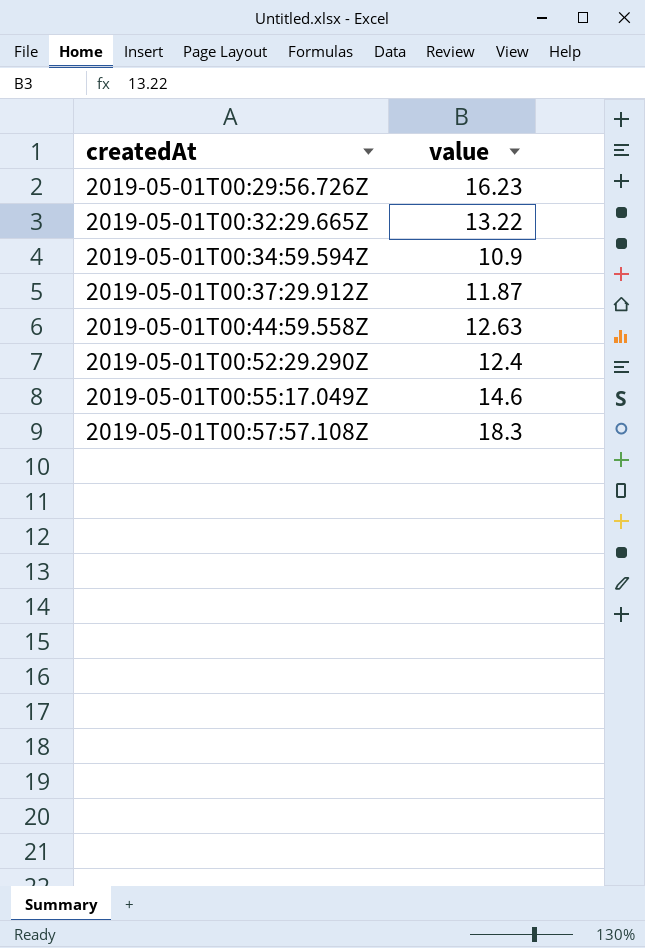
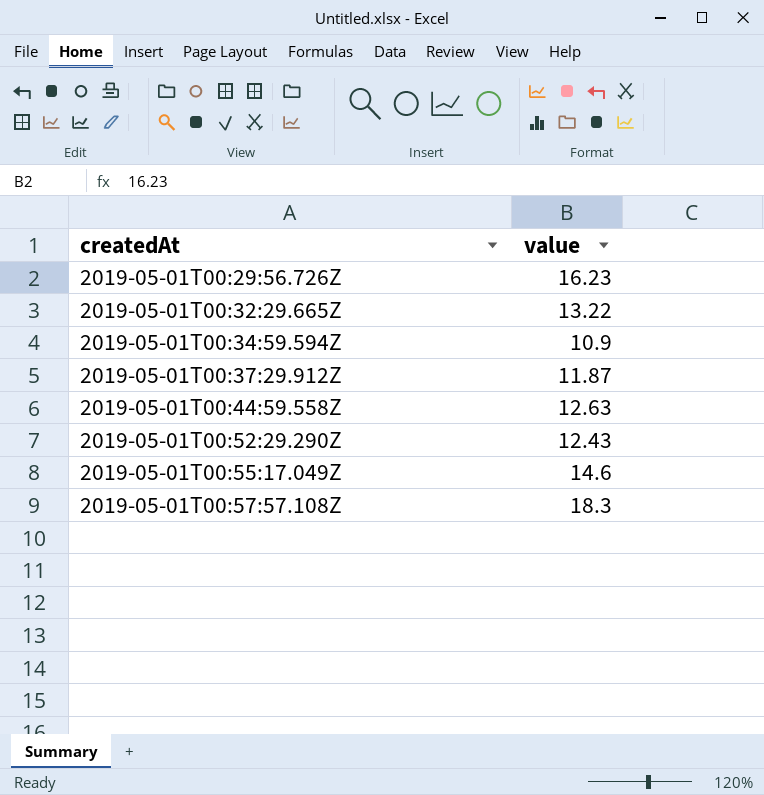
2019-05-01T00:52:29.290Z | value: 12.4 -> 12.43

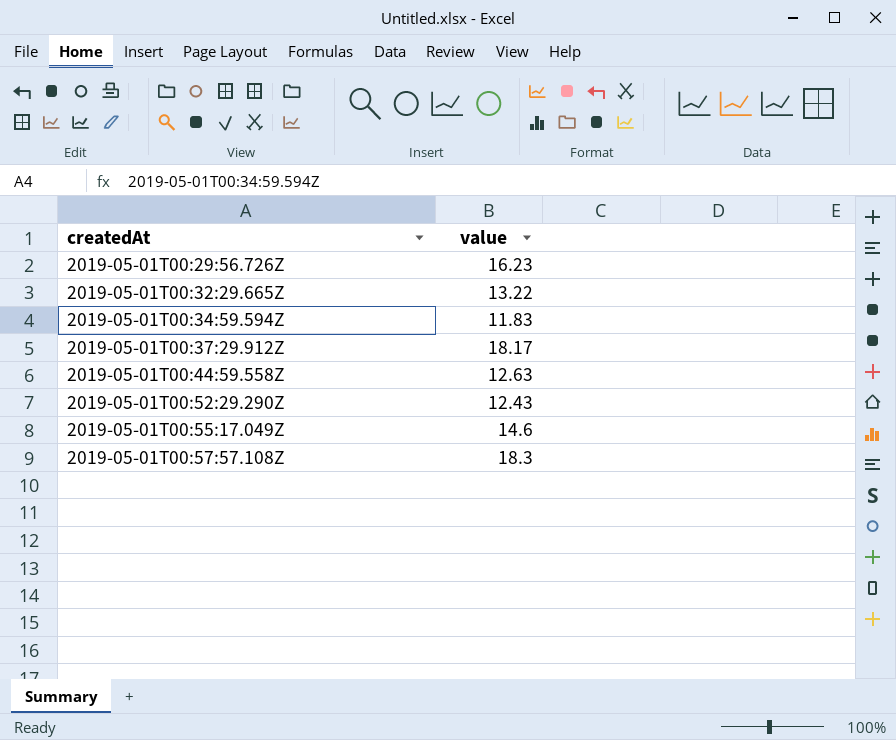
2019-05-01T00:34:59.594Z | value: 10.9 -> 11.83
2019-05-01T00:37:29.912Z | value: 11.87 -> 18.17

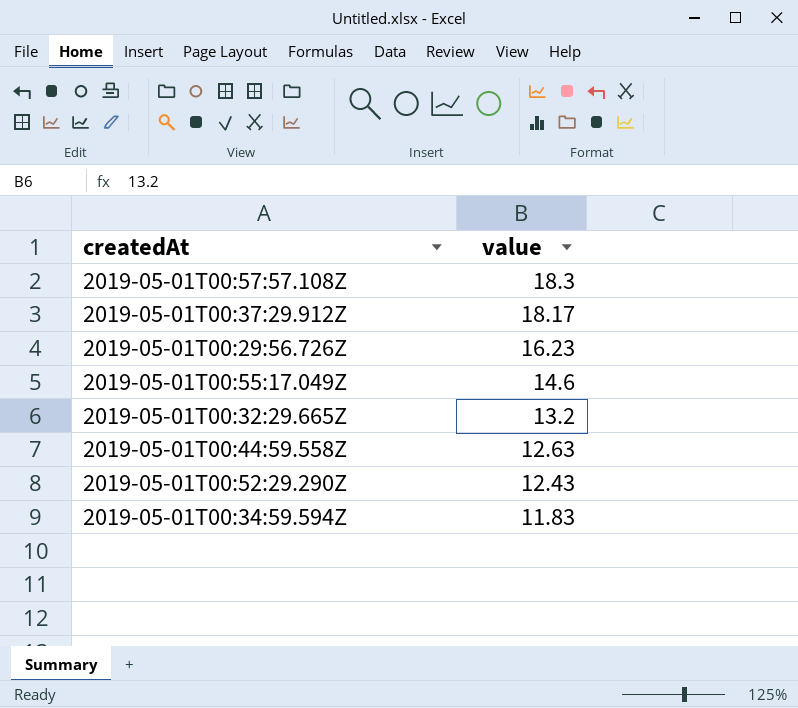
row order: createdAt ascending -> value descending
2019-05-01T00:32:29.665Z | value: 13.22 -> 13.2

